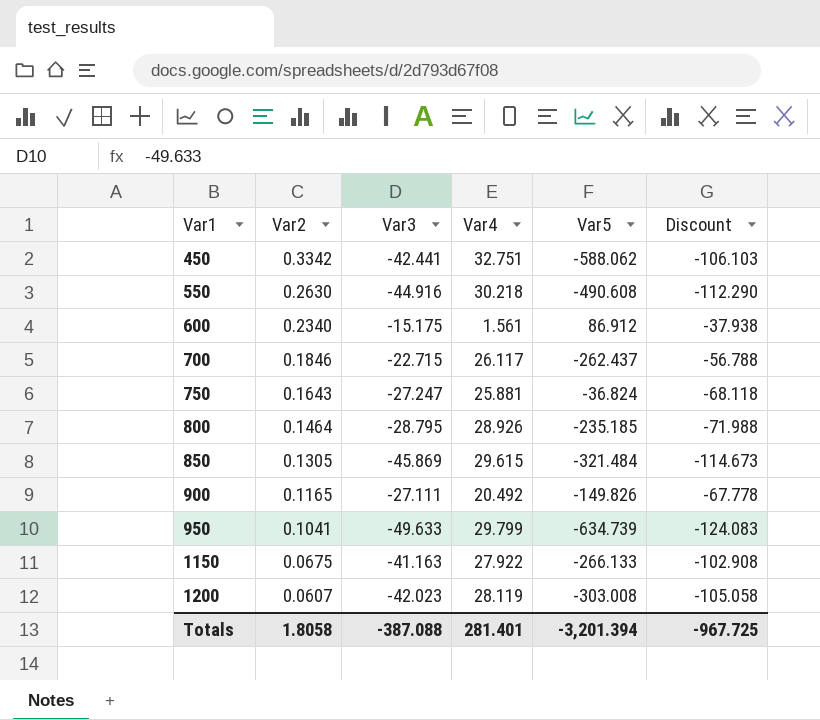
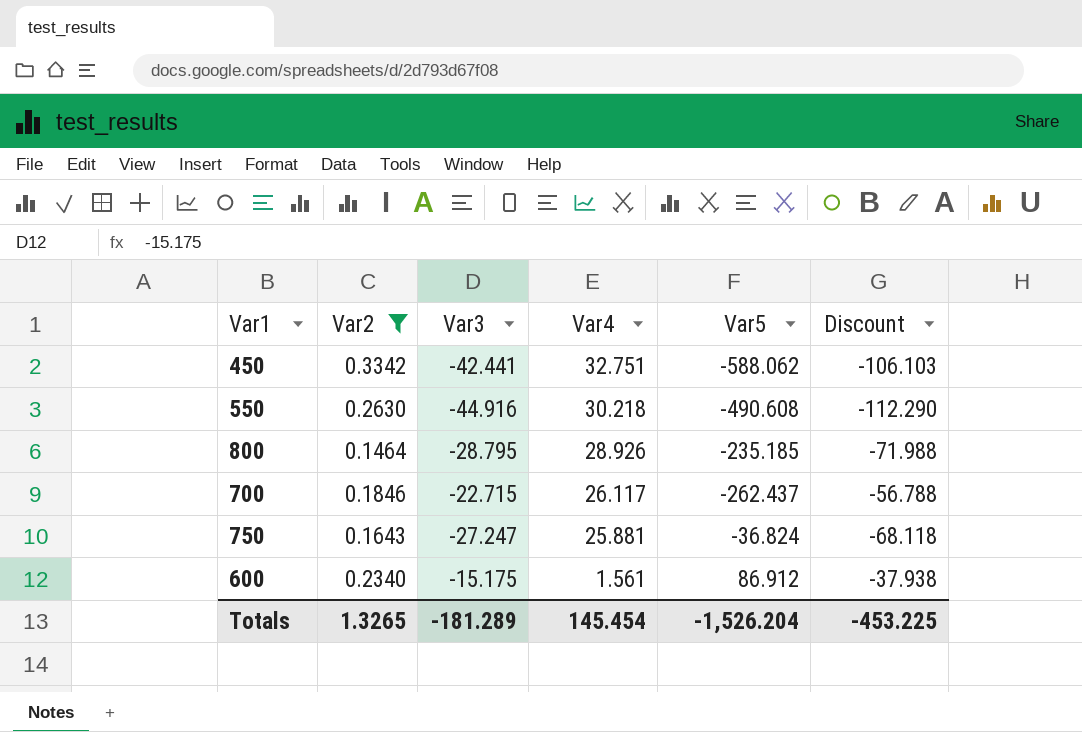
filter: none -> Var2 >= 0.1464
row order: Var1 ascending -> Var4 descending
Totals | Var2: 1.8058 -> 1.3265
Totals | Var3: -387.088 -> -181.289
Totals | Var4: 281.401 -> 145.454
Totals | Var5: -3,201.394 -> -1,526.204
Totals | Discount: -967.725 -> -453.225

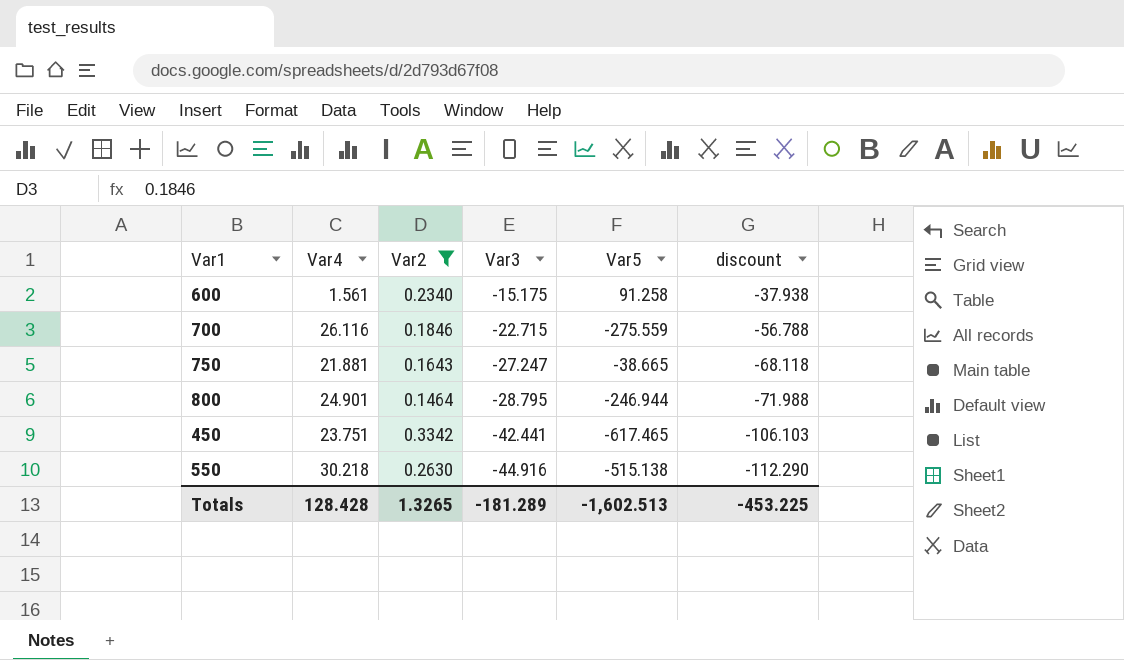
row order: Var4 descending -> Var3 descending
column Var4 | position: 4 -> 2
column name: Discount -> discount
600 | Var5: 86.912 -> 91.258
700 | Var4: 26.117 -> 26.116
700 | Var5: -262.437 -> -275.559
750 | Var4: 25.881 -> 21.881
750 | Var5: -36.824 -> -38.665
800 | Var4: 28.926 -> 24.901
800 | Var5: -235.185 -> -246.944
450 | Var4: 32.751 -> 23.751
450 | Var5: -588.062 -> -617.465
550 | Var5: -490.608 -> -515.138
Totals | Var4: 145.454 -> 128.428
Totals | Var5: -1,526.204 -> -1,602.513

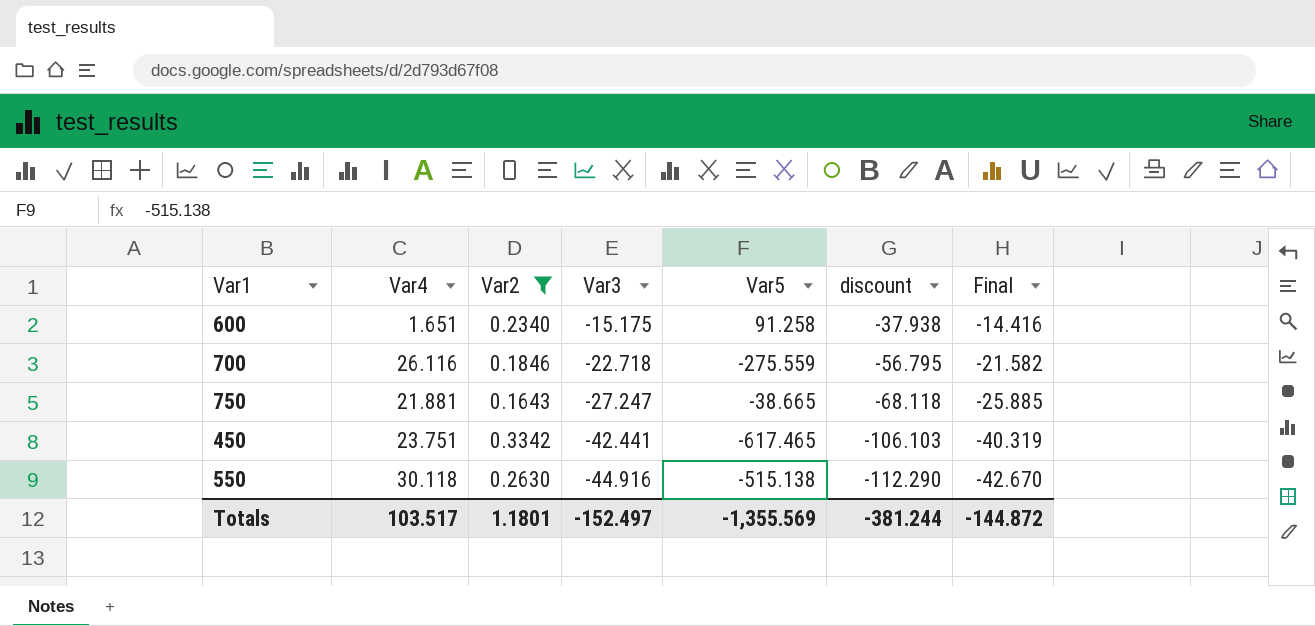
column Final | formula: none -> [Var3] * 0.95
row 800: 24.901 | 0.1464 | -28.795 | -246.944 | -71.988 -> none
600 | Var4: 1.561 -> 1.651
700 | Var3: -22.715 -> -22.718
700 | discount: -56.788 -> -56.795
550 | Var4: 30.218 -> 30.118
Totals | Var4: 128.428 -> 103.517
Totals | Var2: 1.3265 -> 1.1801
Totals | Var3: -181.289 -> -152.497
Totals | Var5: -1,602.513 -> -1,355.569
Totals | discount: -453.225 -> -381.244

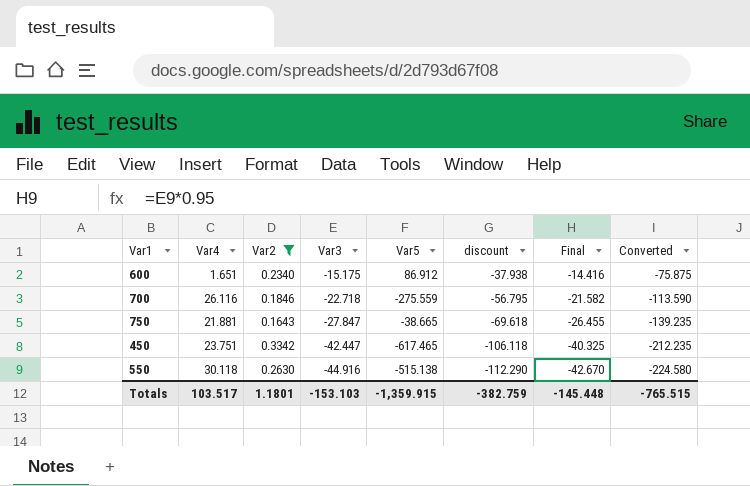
column Converted | formula: none -> [Var3] * 5
600 | Var5: 91.258 -> 86.912
750 | Var3: -27.247 -> -27.847
750 | discount: -68.118 -> -69.618
750 | Final: -25.885 -> -26.455
450 | Var3: -42.441 -> -42.447
450 | discount: -106.103 -> -106.118
450 | Final: -40.319 -> -40.325
Totals | Var3: -152.497 -> -153.103
Totals | Var5: -1,355.569 -> -1,359.915
Totals | discount: -381.244 -> -382.759
Totals | Final: -144.872 -> -145.448

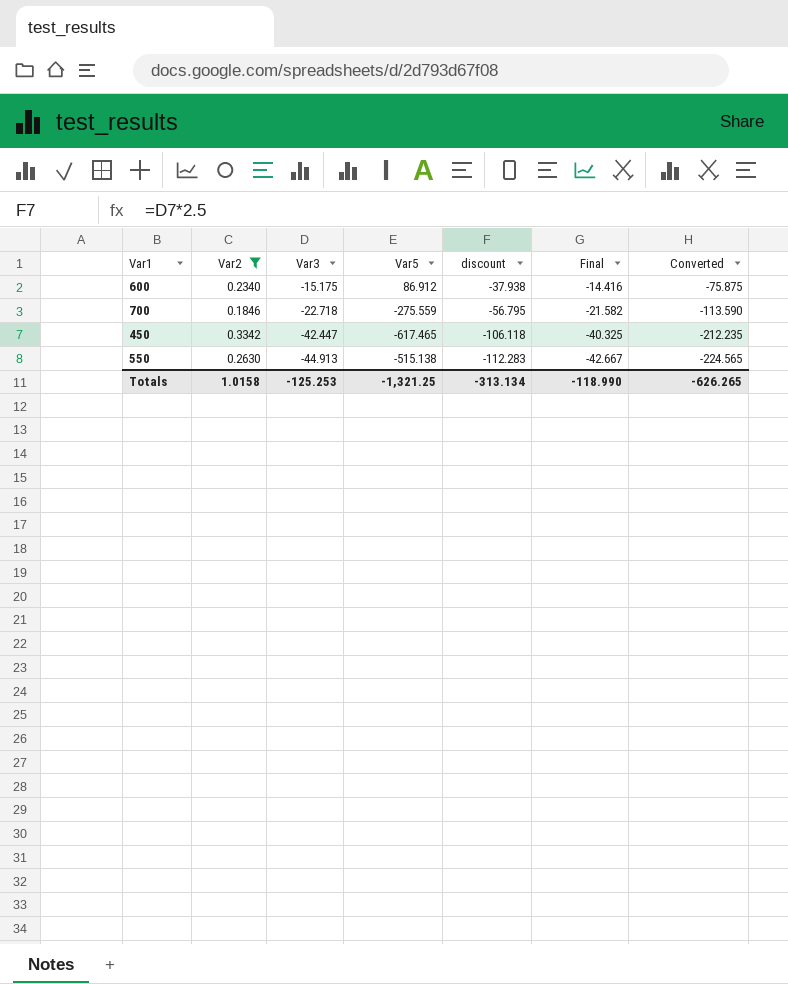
column Var4 | position: 2 -> none
row 750: 21.881 | 0.1643 | -27.847 | -38.665 | -69.618 | -26.455 | -139.235 -> none
550 | Var3: -44.916 -> -44.913
550 | discount: -112.290 -> -112.283
550 | Final: -42.670 -> -42.667
550 | Converted: -224.580 -> -224.565
Totals | Var2: 1.1801 -> 1.0158
Totals | Var3: -153.103 -> -125.253
Totals | Var5: -1,359.915 -> -1,321.25
Totals | discount: -382.759 -> -313.134
Totals | Final: -145.448 -> -118.990
Totals | Converted: -765.515 -> -626.265

